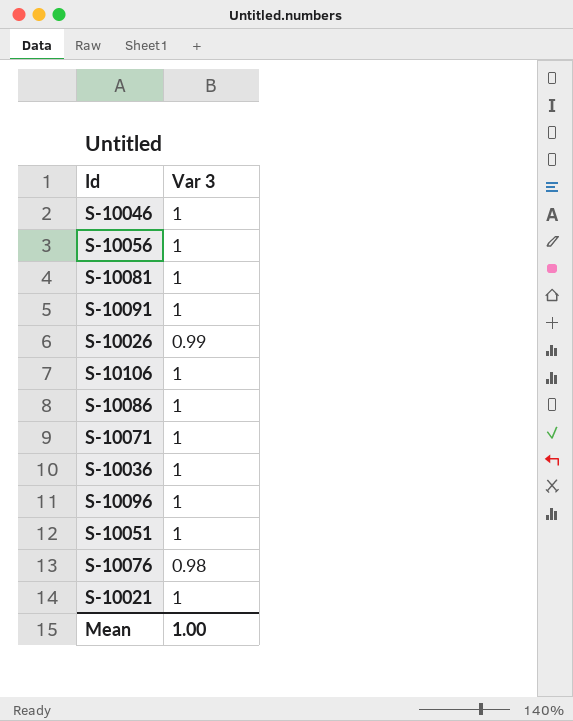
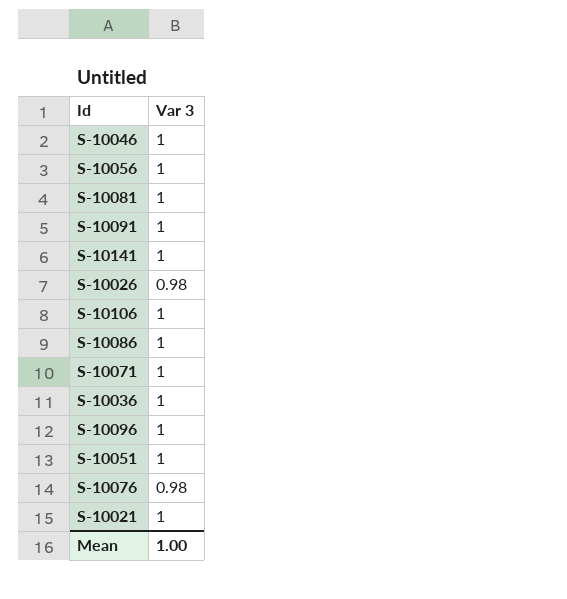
row S-10141: none -> 1
S-10026 | Var 3: 0.99 -> 0.98

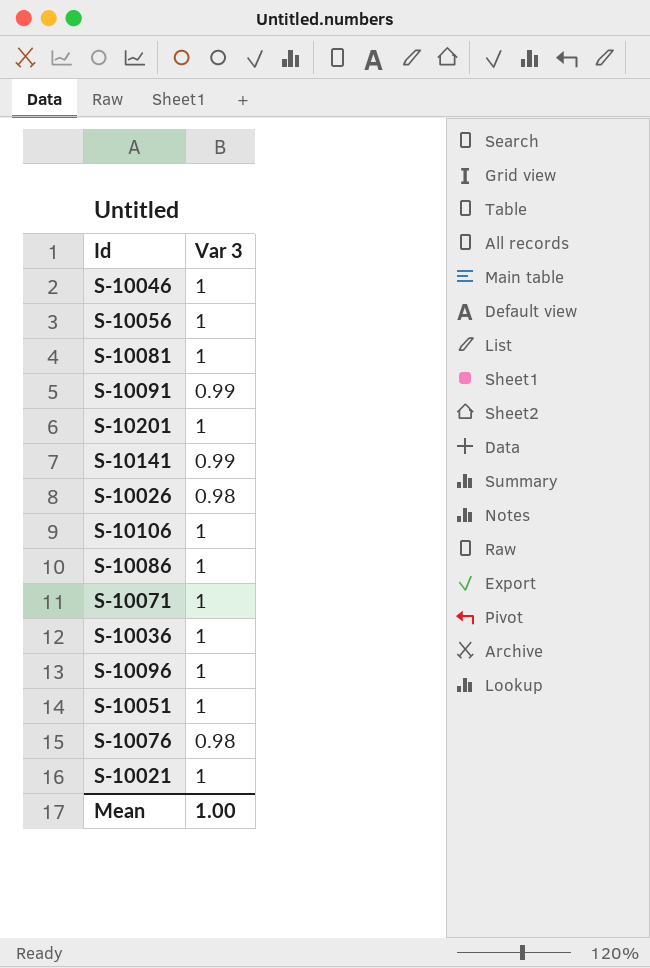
S-10091 | Var 3: 1 -> 0.99
row S-10201: none -> 1
S-10141 | Var 3: 1 -> 0.99

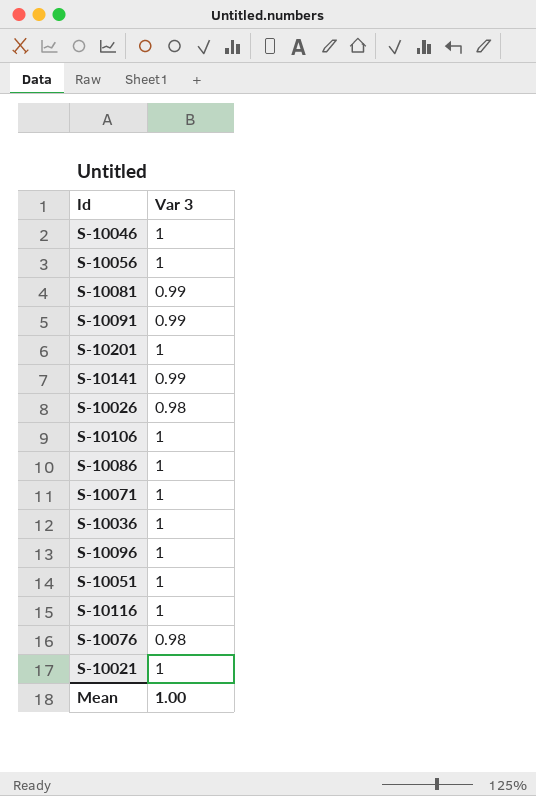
S-10081 | Var 3: 1 -> 0.99
row S-10116: none -> 1

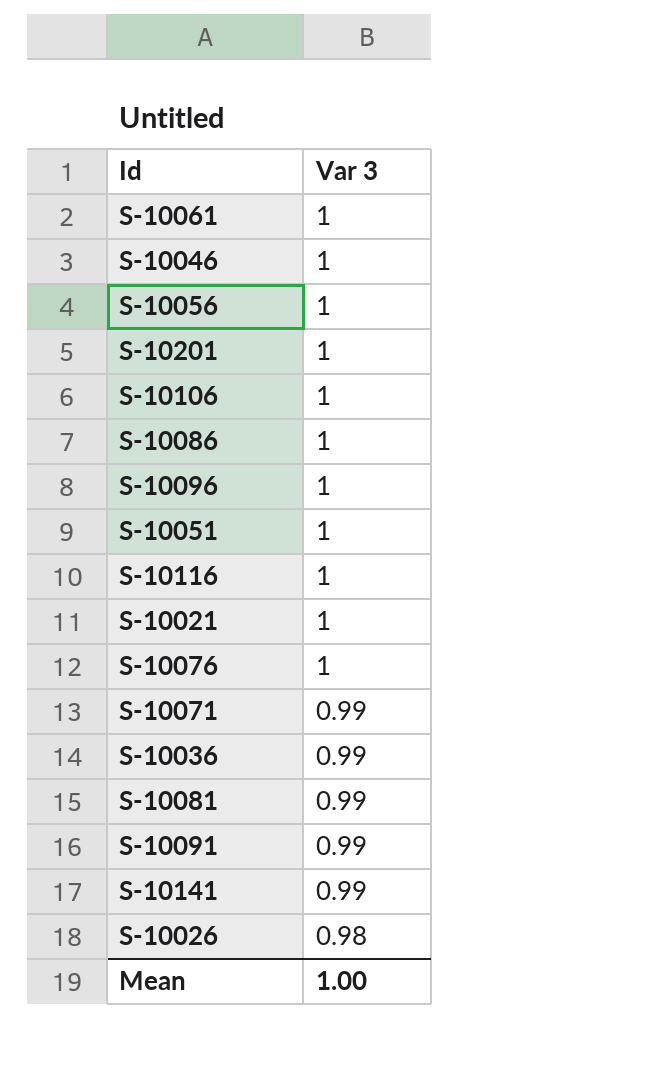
row order: none -> Var 3 descending
row S-10061: none -> 1
S-10076 | Var 3: 0.98 -> 1
S-10071 | Var 3: 1 -> 0.99
S-10036 | Var 3: 1 -> 0.99

